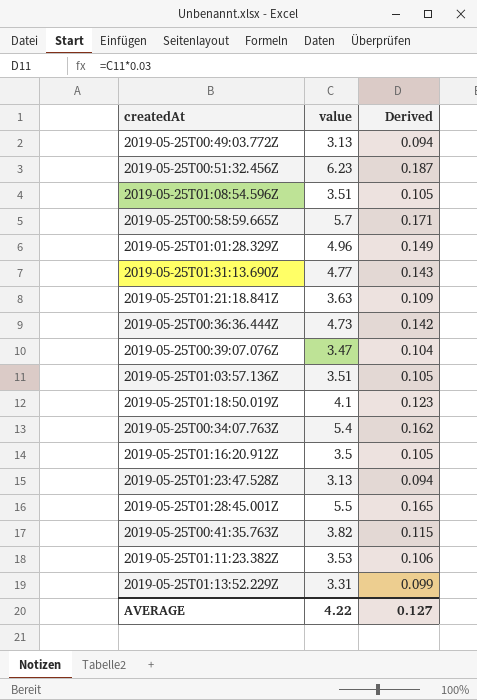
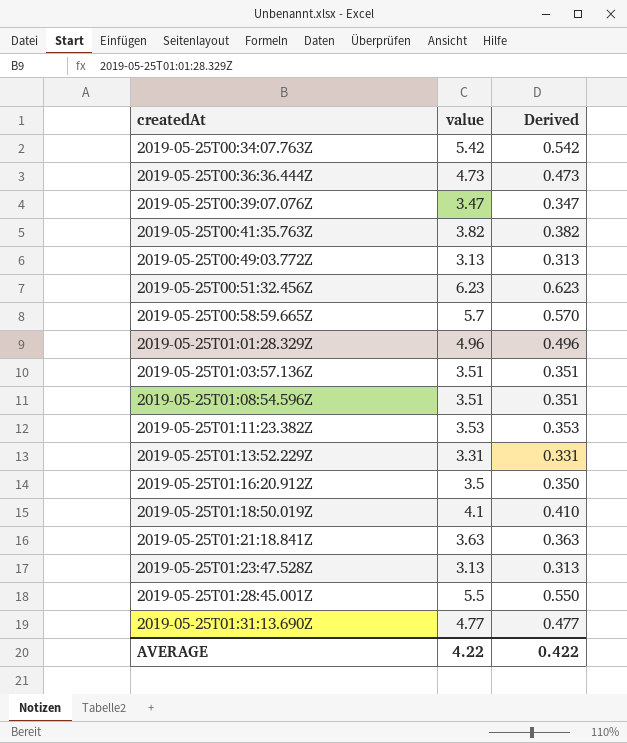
row order: none -> createdAt ascending
column Derived | formula: [value] * 0.03 -> [value] * 0.1
2019-05-25T00:34:07.763Z | value: 5.4 -> 5.42
AVERAGE | Derived: 0.127 -> 0.422

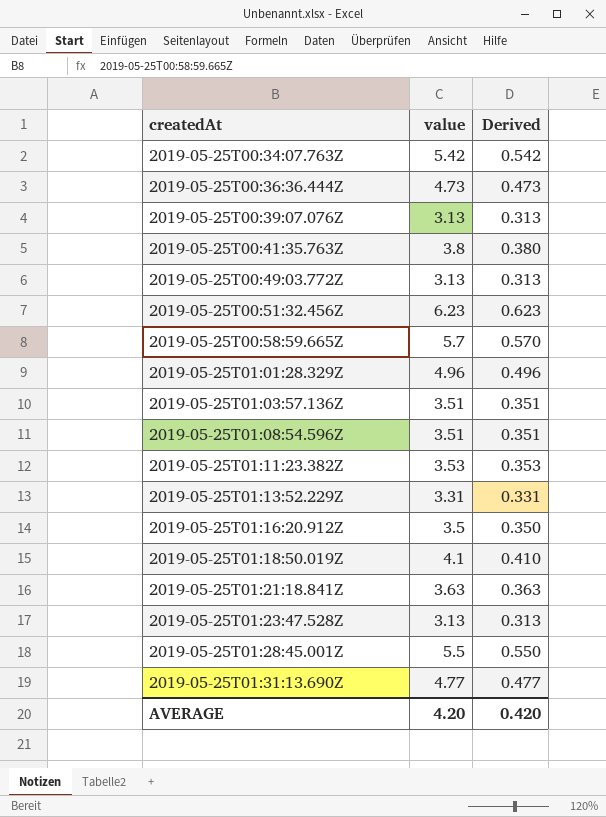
2019-05-25T00:39:07.076Z | value: 3.47 -> 3.13
2019-05-25T00:39:07.076Z | Derived: 0.347 -> 0.313
2019-05-25T00:41:35.763Z | value: 3.82 -> 3.8
2019-05-25T00:41:35.763Z | Derived: 0.382 -> 0.380
AVERAGE | value: 4.22 -> 4.20
AVERAGE | Derived: 0.422 -> 0.420

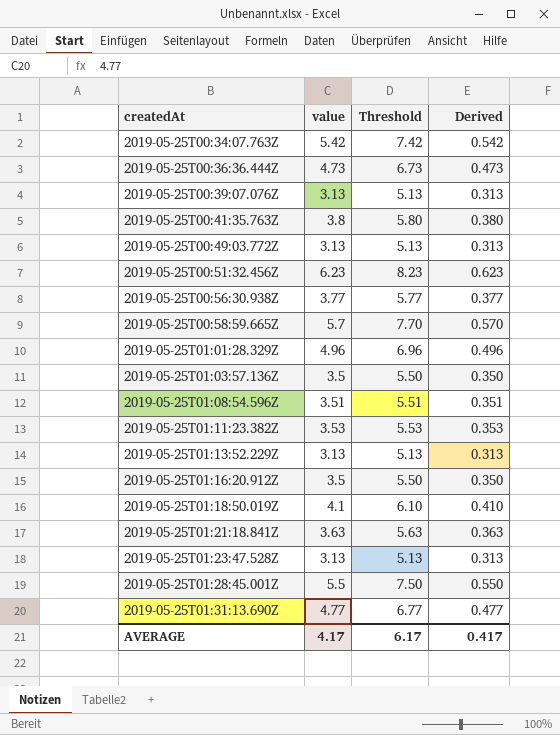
column Threshold | formula: none -> [value] + 2
row 2019-05-25T00:56:30.938Z: none -> 3.77 | 5.77 | 0.377
2019-05-25T01:03:57.136Z | value: 3.51 -> 3.5
2019-05-25T01:03:57.136Z | Derived: 0.351 -> 0.350
2019-05-25T01:13:52.229Z | value: 3.31 -> 3.13
2019-05-25T01:13:52.229Z | Derived: 0.331 -> 0.313
AVERAGE | value: 4.20 -> 4.17
AVERAGE | Derived: 0.420 -> 0.417

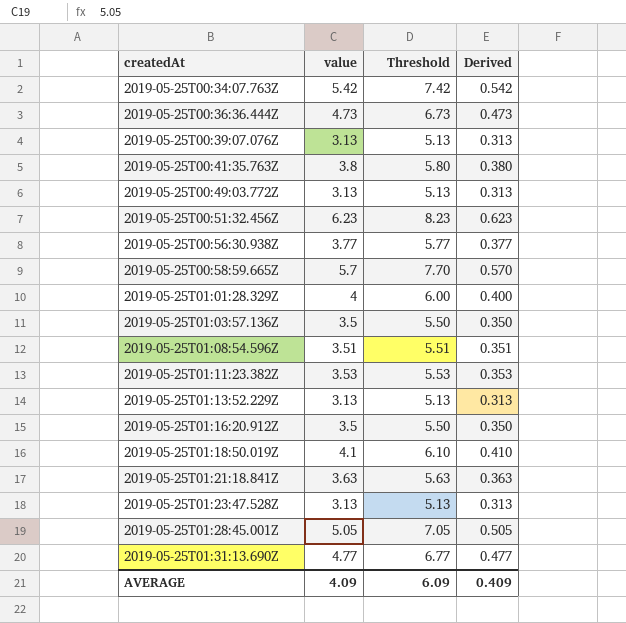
2019-05-25T01:01:28.329Z | value: 4.96 -> 4
2019-05-25T01:01:28.329Z | Threshold: 6.96 -> 6.00
2019-05-25T01:01:28.329Z | Derived: 0.496 -> 0.400
2019-05-25T01:28:45.001Z | value: 5.5 -> 5.05
2019-05-25T01:28:45.001Z | Threshold: 7.50 -> 7.05
2019-05-25T01:28:45.001Z | Derived: 0.550 -> 0.505
AVERAGE | value: 4.17 -> 4.09
AVERAGE | Threshold: 6.17 -> 6.09
AVERAGE | Derived: 0.417 -> 0.409

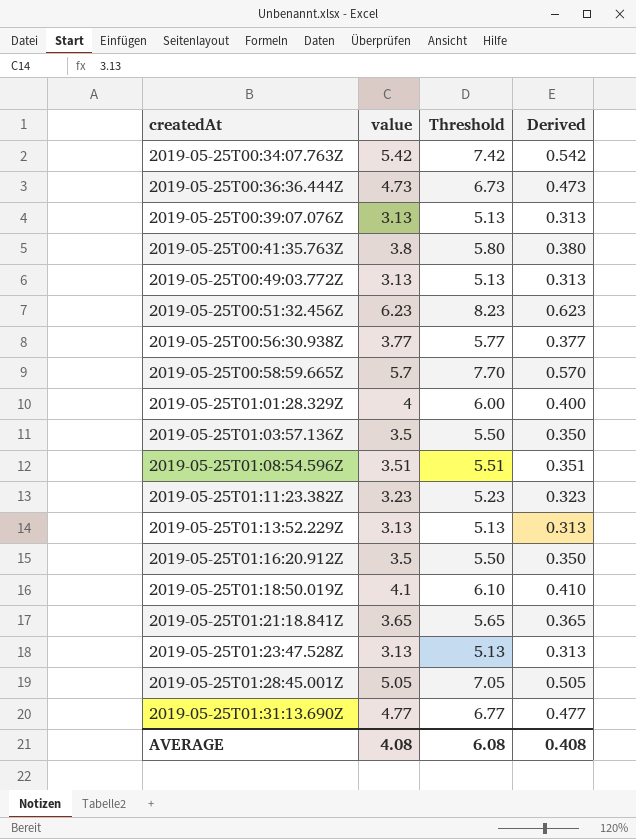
2019-05-25T01:11:23.382Z | value: 3.53 -> 3.23
2019-05-25T01:11:23.382Z | Threshold: 5.53 -> 5.23
2019-05-25T01:11:23.382Z | Derived: 0.353 -> 0.323
2019-05-25T01:21:18.841Z | value: 3.63 -> 3.65
2019-05-25T01:21:18.841Z | Threshold: 5.63 -> 5.65
2019-05-25T01:21:18.841Z | Derived: 0.363 -> 0.365
AVERAGE | value: 4.09 -> 4.08
AVERAGE | Threshold: 6.09 -> 6.08
AVERAGE | Derived: 0.409 -> 0.408

